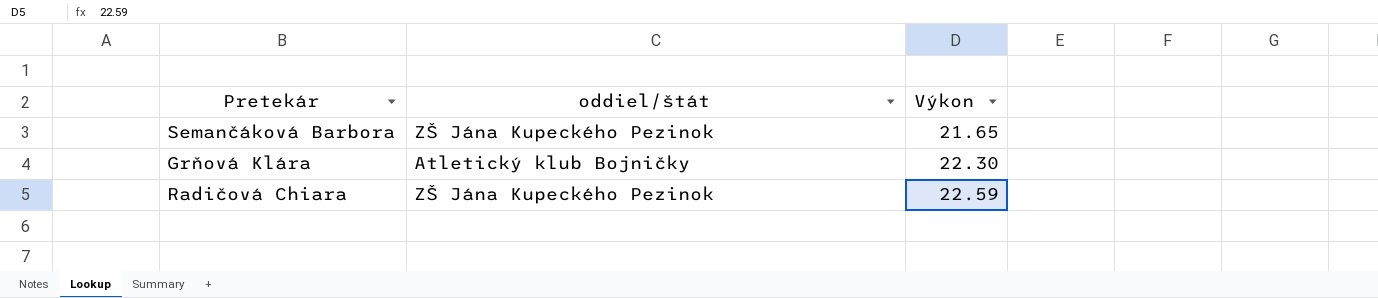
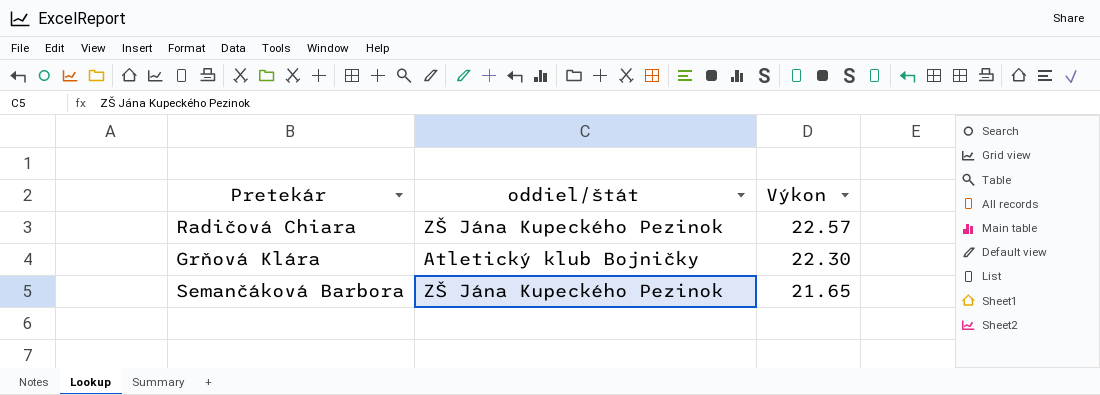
row order: Výkon ascending -> Výkon descending
Radičová Chiara | Výkon: 22.59 -> 22.57

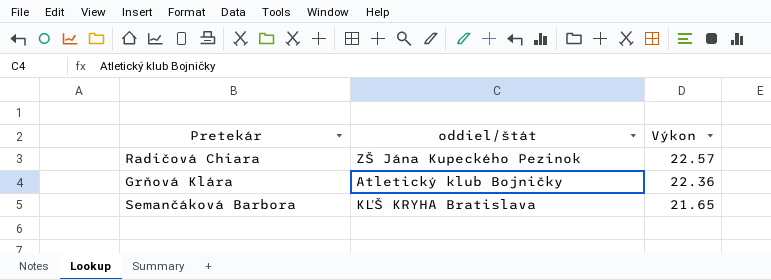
Grňová Klára | Výkon: 22.30 -> 22.36
Semančáková Barbora | oddiel/štát: ZŠ Jána Kupeckého Pezinok -> KĽŠ KRYHA Bratislava

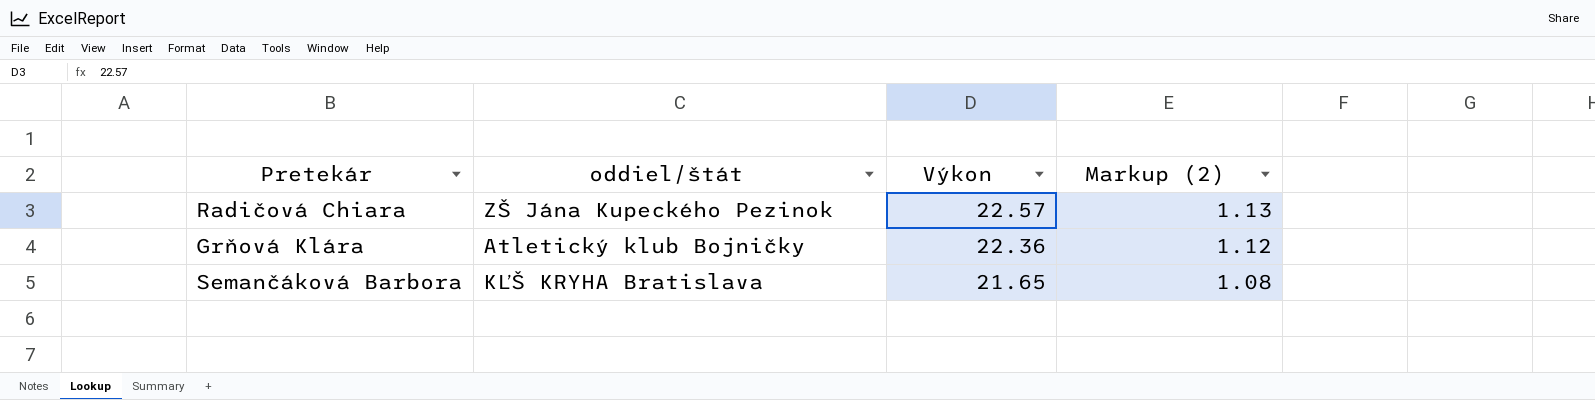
column Markup (2) | formula: none -> [Výkon] * 0.05

